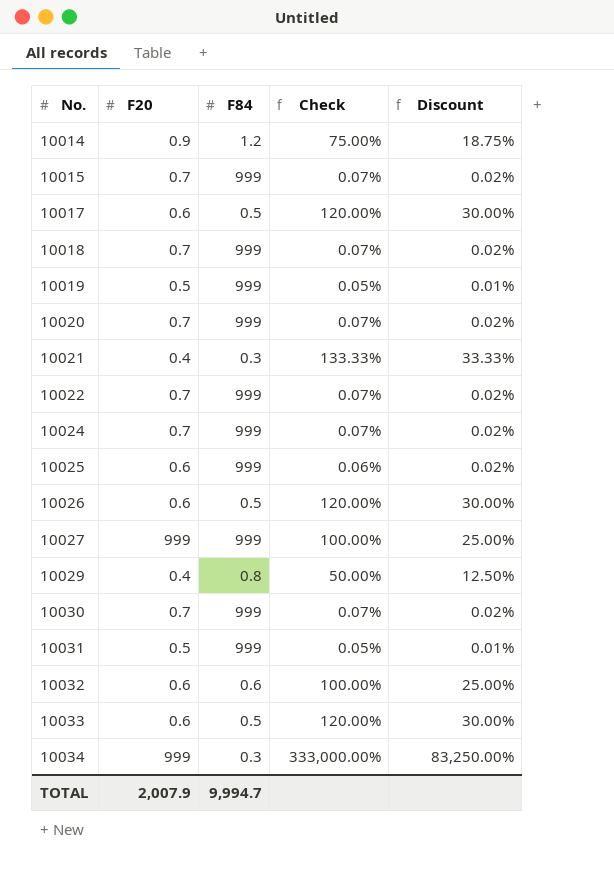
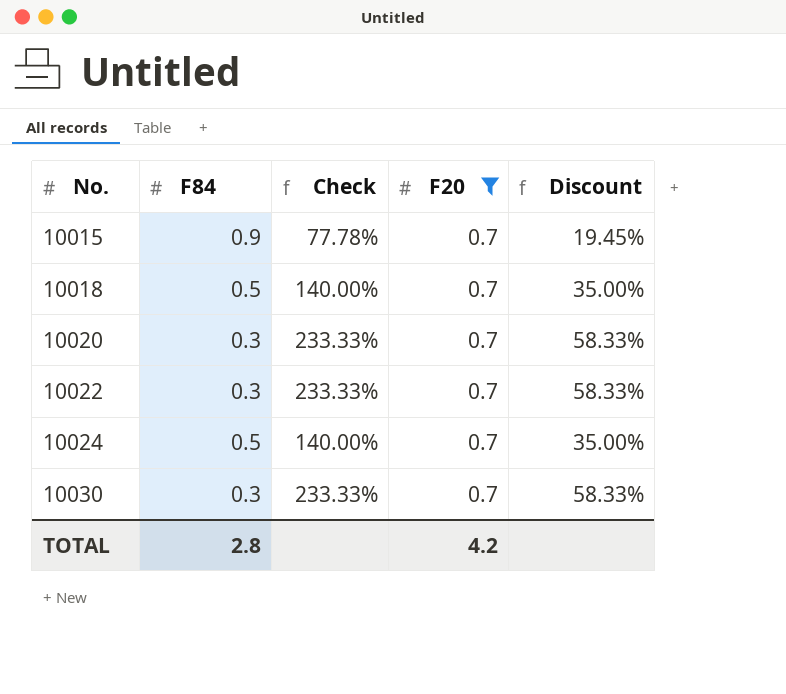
filter: none -> F20 = 0.7
column F20 | position: 2 -> 4
10015 | F84: 999 -> 0.9
10015 | Check: 0.07% -> 77.78%
10015 | Discount: 0.02% -> 19.45%
10018 | F84: 999 -> 0.5
10018 | Check: 0.07% -> 140.00%
10018 | Discount: 0.02% -> 35.00%
10020 | F84: 999 -> 0.3
10020 | Check: 0.07% -> 233.33%
10020 | Discount: 0.02% -> 58.33%
10022 | F84: 999 -> 0.3
10022 | Check: 0.07% -> 233.33%
10022 | Discount: 0.02% -> 58.33%
10024 | F84: 999 -> 0.5
10024 | Check: 0.07% -> 140.00%
10024 | Discount: 0.02% -> 35.00%
10030 | F84: 999 -> 0.3
10030 | Check: 0.07% -> 233.33%
10030 | Discount: 0.02% -> 58.33%
TOTAL | F84: 9,994.7 -> 2.8
TOTAL | F20: 2,007.9 -> 4.2

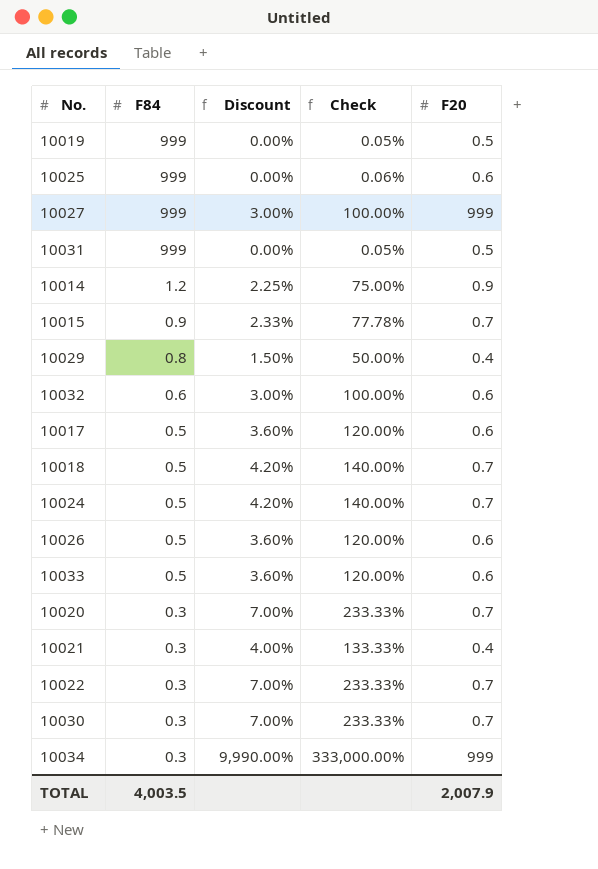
filter: F20 = 0.7 -> none
row order: No. ascending -> F84 descending
column Discount | formula: [Check] * 0.25 -> [Check] * 0.03
column Discount | position: 5 -> 3
TOTAL | F84: 2.8 -> 4,003.5
TOTAL | F20: 4.2 -> 2,007.9

